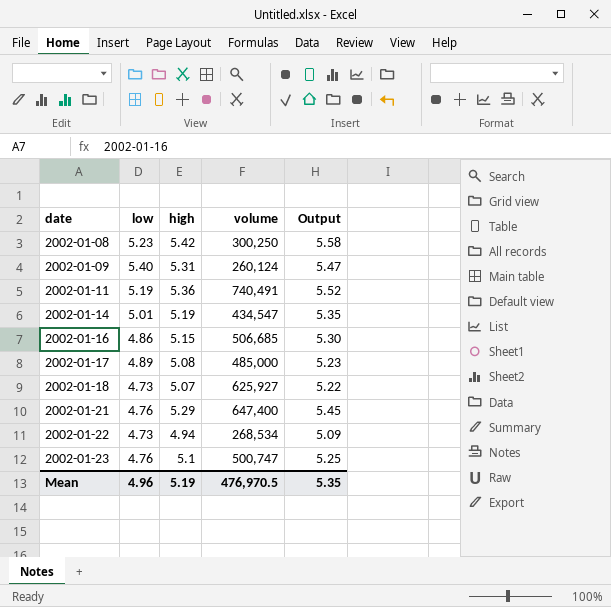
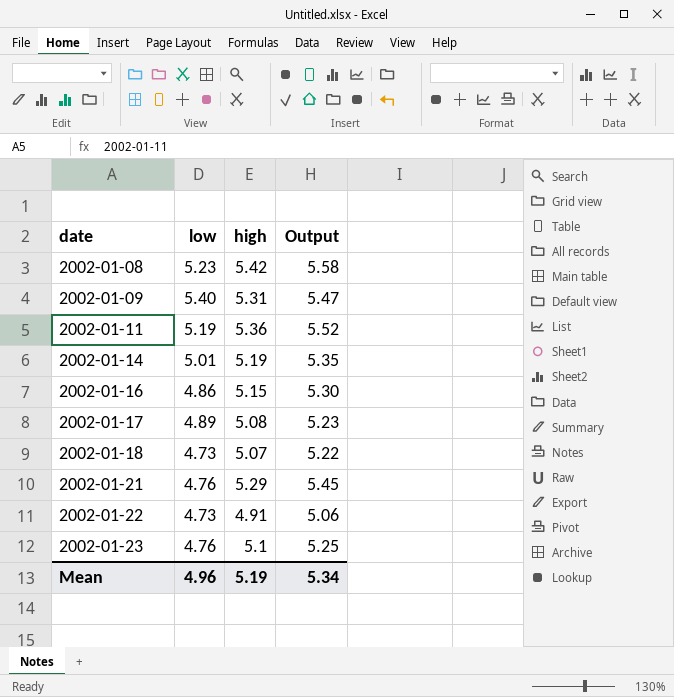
column volume | position: 4 -> none
2002-01-22 | high: 4.94 -> 4.91
2002-01-22 | Output: 5.09 -> 5.06
Mean | Output: 5.35 -> 5.34

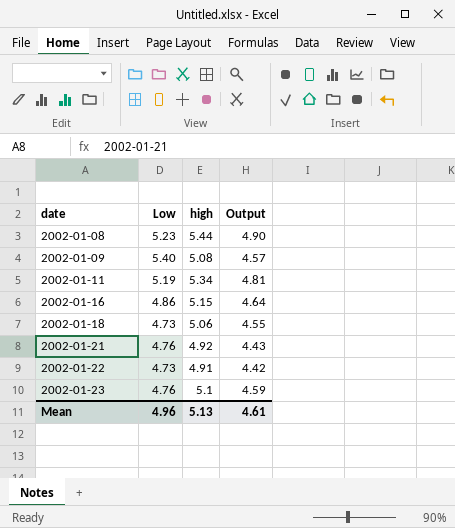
column name: low -> Low
column Output | formula: [high] * 1.03 -> [high] * 0.9
row 2002-01-14: 5.01 | 5.19 | 5.35 -> none
row 2002-01-17: 4.89 | 5.08 | 5.23 -> none
2002-01-08 | high: 5.42 -> 5.44
2002-01-09 | high: 5.31 -> 5.08
2002-01-11 | high: 5.36 -> 5.34
2002-01-18 | high: 5.07 -> 5.06
2002-01-21 | high: 5.29 -> 4.92
Mean | high: 5.19 -> 5.13
Mean | Output: 5.34 -> 4.61

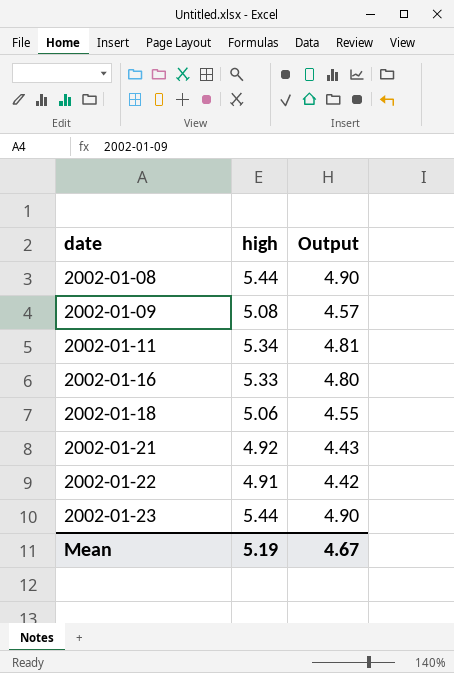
column Low | position: 2 -> none
2002-01-16 | high: 5.15 -> 5.33
2002-01-16 | Output: 4.64 -> 4.80
2002-01-23 | high: 5.1 -> 5.44
2002-01-23 | Output: 4.59 -> 4.90
Mean | high: 5.13 -> 5.19
Mean | Output: 4.61 -> 4.67

